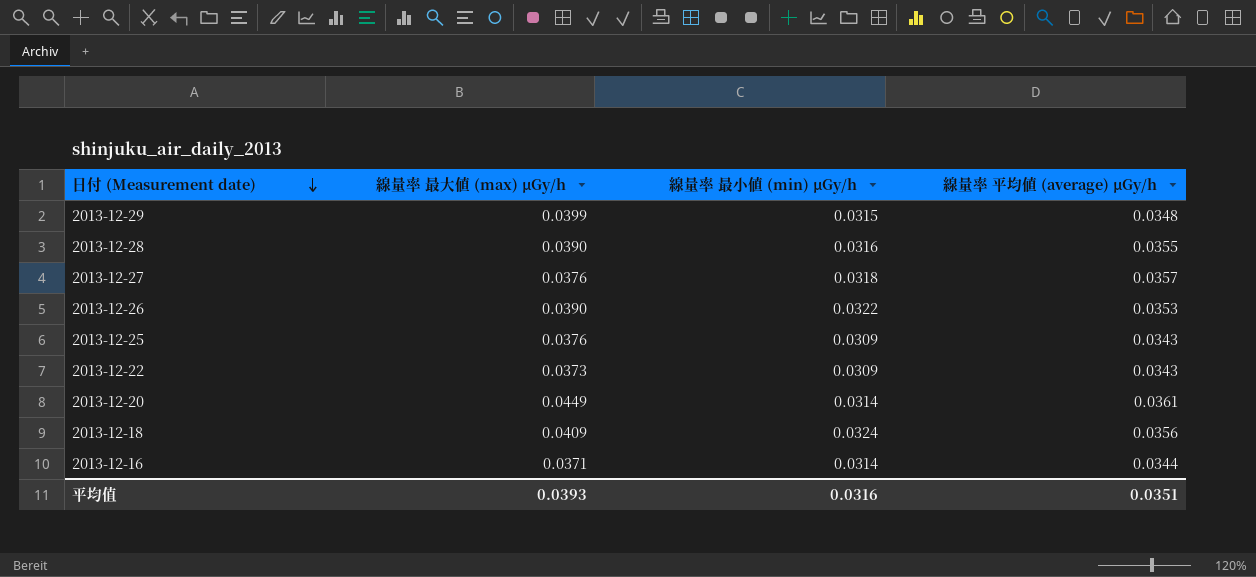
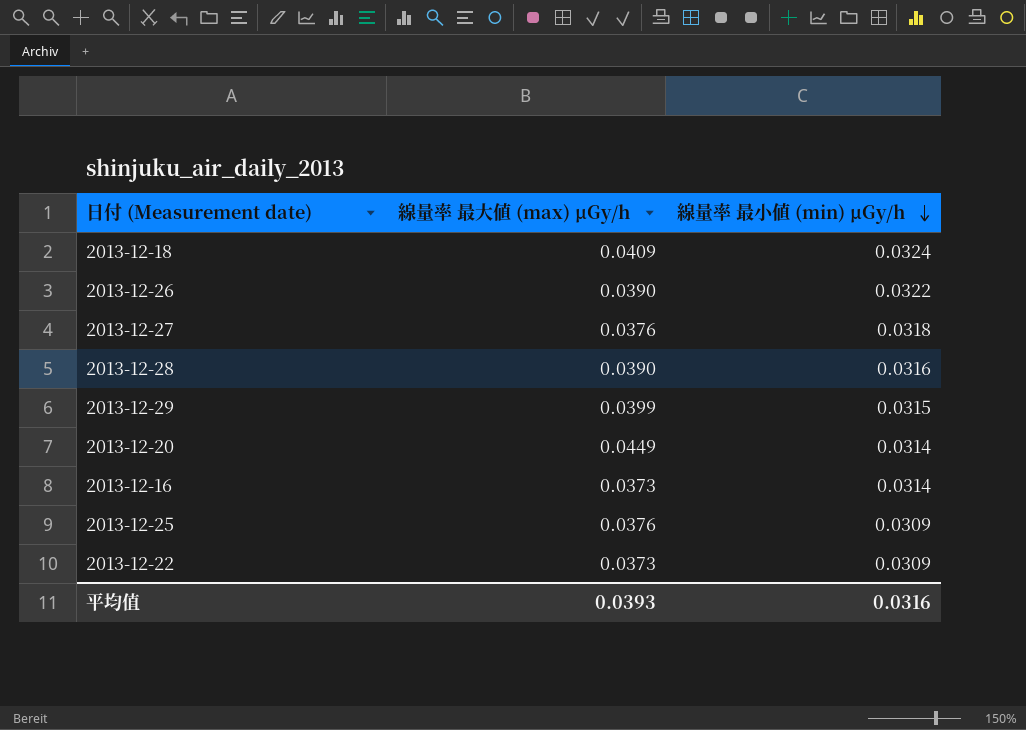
row order: 日付 (Measurement date) descending -> 線量率 最小値 (min) μGy/h descending
column 線量率 平均値 (average) μGy/h | position: 4 -> none
2013-12-16 | 線量率 最大値 (max) μGy/h: 0.0371 -> 0.0373

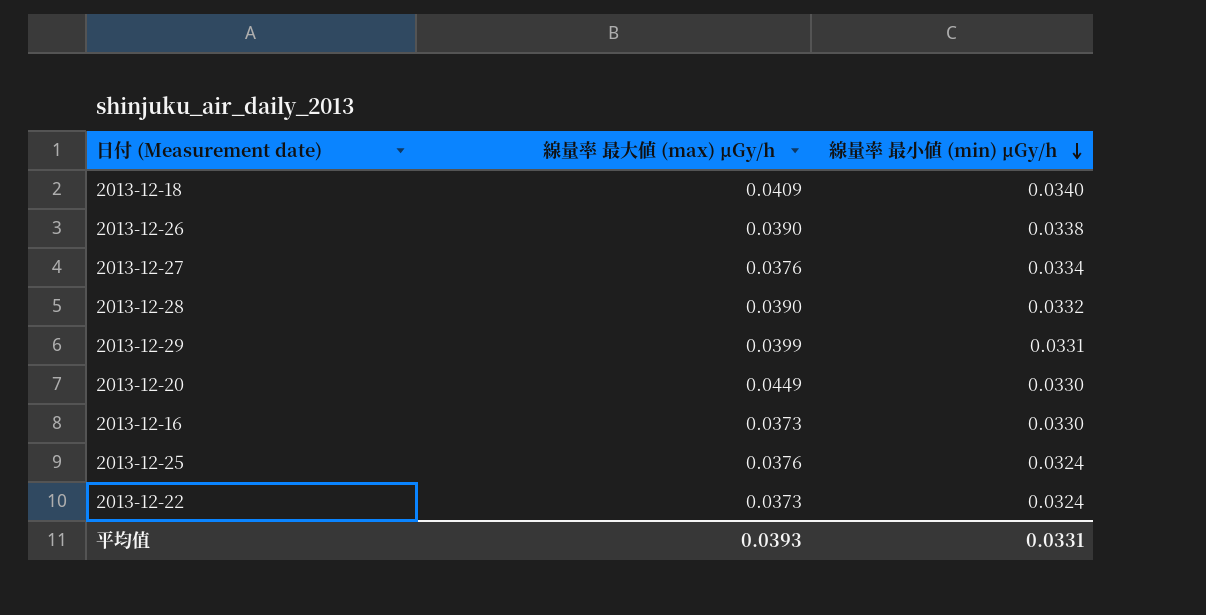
2013-12-18 | 線量率 最小値 (min) μGy/h: 0.0324 -> 0.0340
2013-12-26 | 線量率 最小値 (min) μGy/h: 0.0322 -> 0.0338
2013-12-27 | 線量率 最小値 (min) μGy/h: 0.0318 -> 0.0334
2013-12-28 | 線量率 最小値 (min) μGy/h: 0.0316 -> 0.0332
2013-12-29 | 線量率 最小値 (min) μGy/h: 0.0315 -> 0.0331
2013-12-20 | 線量率 最小値 (min) μGy/h: 0.0314 -> 0.0330
2013-12-16 | 線量率 最小値 (min) μGy/h: 0.0314 -> 0.0330
2013-12-25 | 線量率 最小値 (min) μGy/h: 0.0309 -> 0.0324
2013-12-22 | 線量率 最小値 (min) μGy/h: 0.0309 -> 0.0324
平均值 | 線量率 最小値 (min) μGy/h: 0.0316 -> 0.0331

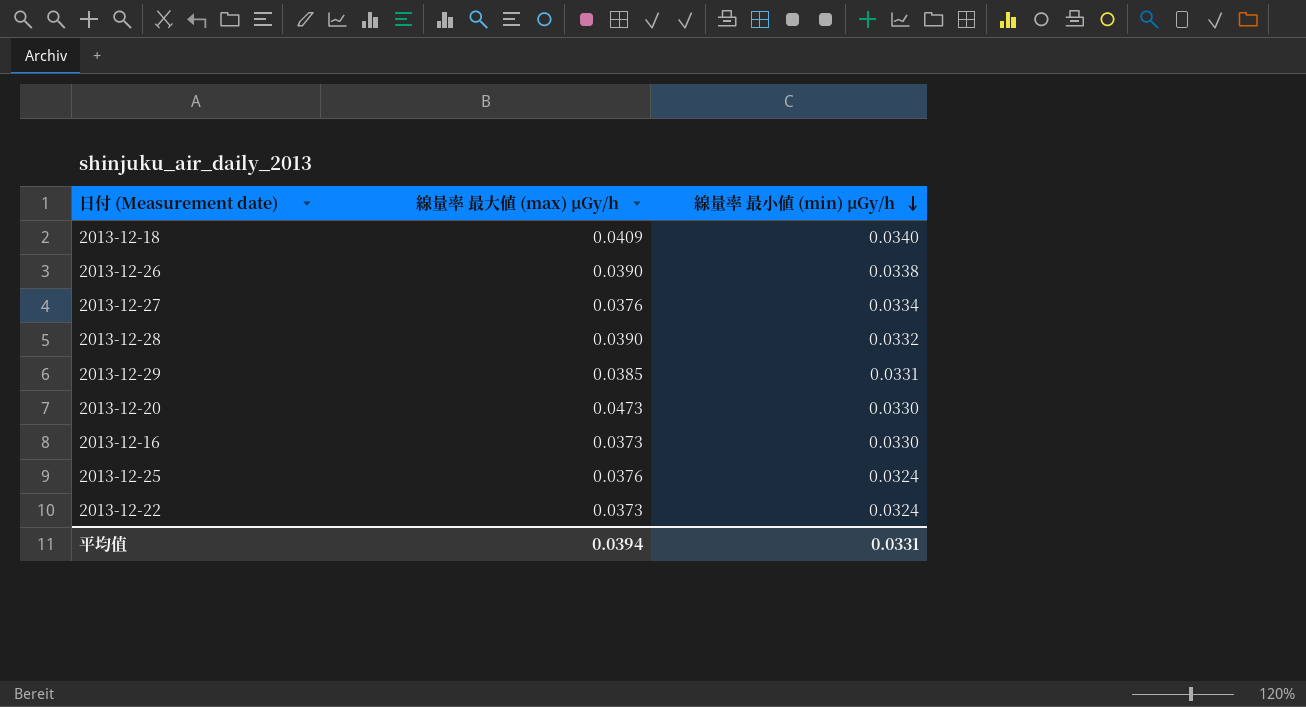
2013-12-29 | 線量率 最大値 (max) μGy/h: 0.0399 -> 0.0385
2013-12-20 | 線量率 最大値 (max) μGy/h: 0.0449 -> 0.0473
平均值 | 線量率 最大値 (max) μGy/h: 0.0393 -> 0.0394

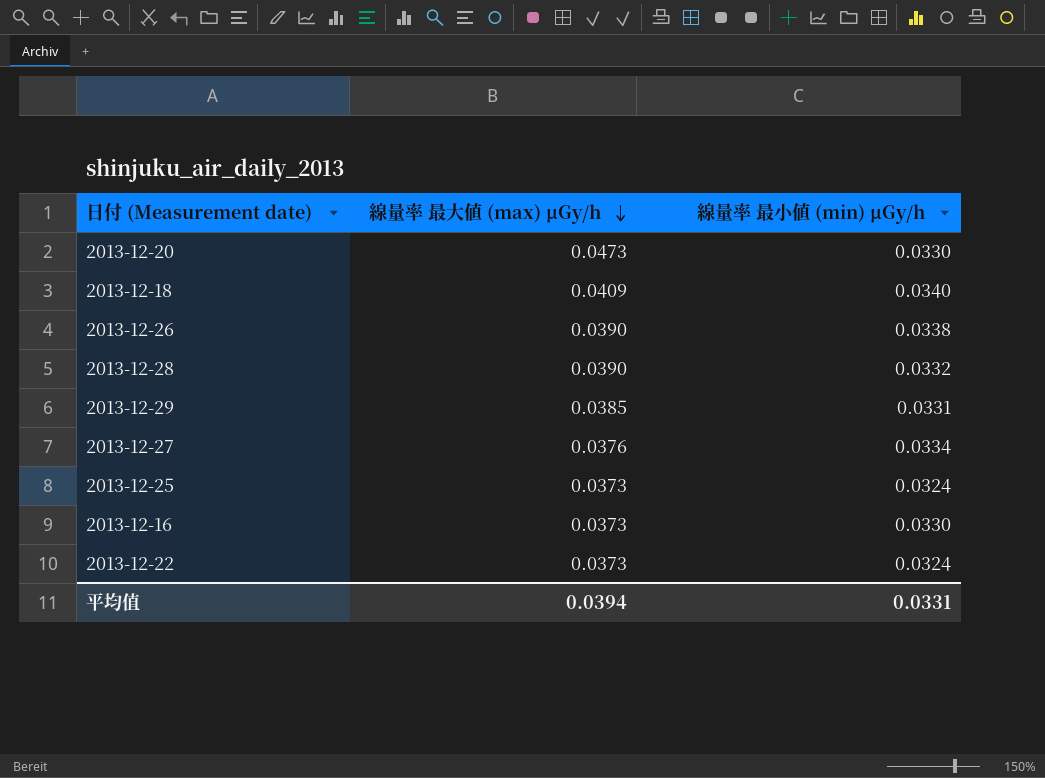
row order: 線量率 最小値 (min) μGy/h descending -> 線量率 最大値 (max) μGy/h descending
2013-12-25 | 線量率 最大値 (max) μGy/h: 0.0376 -> 0.0373

